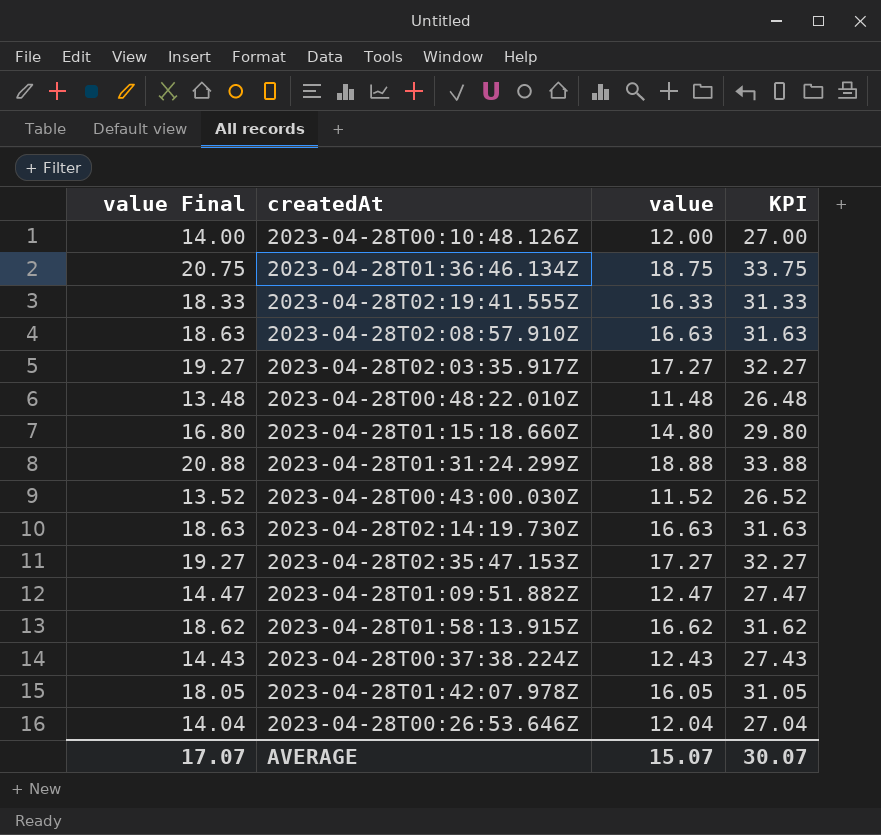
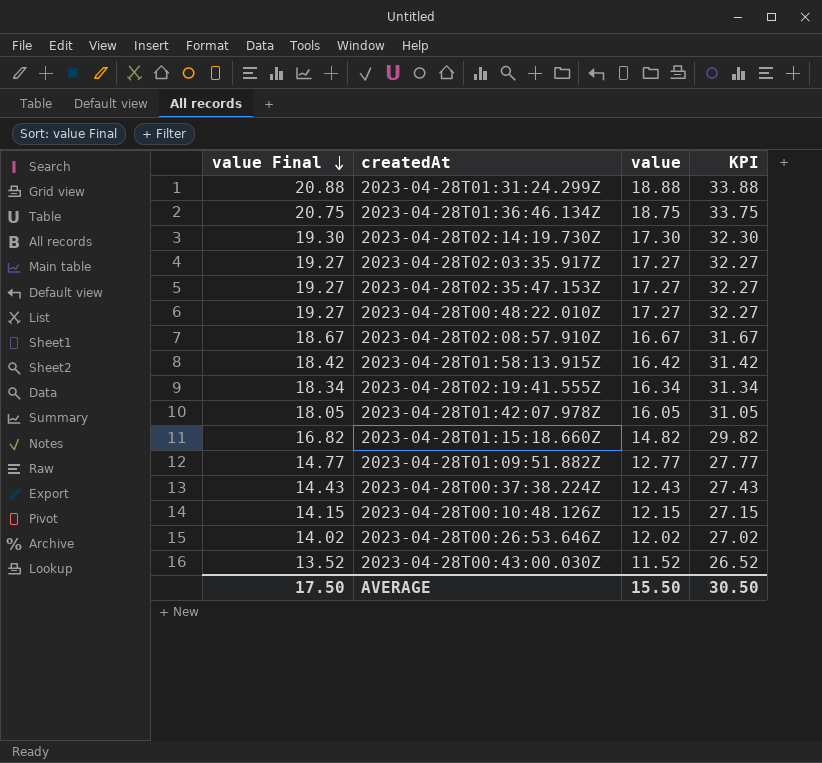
row order: none -> value Final descending
2023-04-28T02:14:19.730Z | value Final: 18.63 -> 19.30
2023-04-28T02:14:19.730Z | value: 16.63 -> 17.30
2023-04-28T02:14:19.730Z | KPI: 31.63 -> 32.30
2023-04-28T00:48:22.010Z | value Final: 13.48 -> 19.27
2023-04-28T00:48:22.010Z | value: 11.48 -> 17.27
2023-04-28T00:48:22.010Z | KPI: 26.48 -> 32.27
2023-04-28T02:08:57.910Z | value Final: 18.63 -> 18.67
2023-04-28T02:08:57.910Z | value: 16.63 -> 16.67
2023-04-28T02:08:57.910Z | KPI: 31.63 -> 31.67
2023-04-28T01:58:13.915Z | value Final: 18.62 -> 18.42
2023-04-28T01:58:13.915Z | value: 16.62 -> 16.42
2023-04-28T01:58:13.915Z | KPI: 31.62 -> 31.42
2023-04-28T02:19:41.555Z | value Final: 18.33 -> 18.34
2023-04-28T02:19:41.555Z | value: 16.33 -> 16.34
2023-04-28T02:19:41.555Z | KPI: 31.33 -> 31.34
2023-04-28T01:15:18.660Z | value Final: 16.80 -> 16.82
2023-04-28T01:15:18.660Z | value: 14.80 -> 14.82
2023-04-28T01:15:18.660Z | KPI: 29.80 -> 29.82
2023-04-28T01:09:51.882Z | value Final: 14.47 -> 14.77
2023-04-28T01:09:51.882Z | value: 12.47 -> 12.77
2023-04-28T01:09:51.882Z | KPI: 27.47 -> 27.77
2023-04-28T00:10:48.126Z | value Final: 14.00 -> 14.15
2023-04-28T00:10:48.126Z | value: 12.00 -> 12.15
2023-04-28T00:10:48.126Z | KPI: 27.00 -> 27.15
2023-04-28T00:26:53.646Z | value Final: 14.04 -> 14.02
2023-04-28T00:26:53.646Z | value: 12.04 -> 12.02
2023-04-28T00:26:53.646Z | KPI: 27.04 -> 27.02
AVERAGE | value Final: 17.07 -> 17.50
AVERAGE | value: 15.07 -> 15.50
AVERAGE | KPI: 30.07 -> 30.50

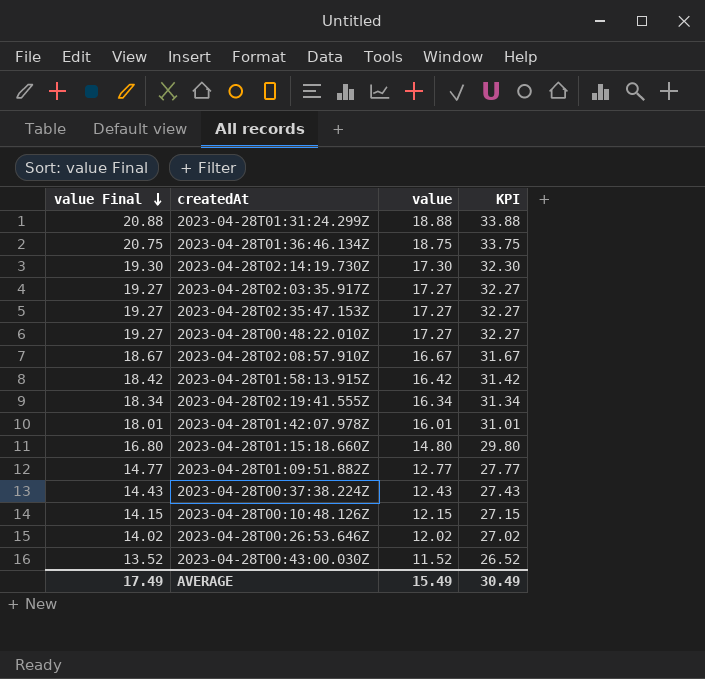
2023-04-28T01:42:07.978Z | value Final: 18.05 -> 18.01
2023-04-28T01:42:07.978Z | value: 16.05 -> 16.01
2023-04-28T01:42:07.978Z | KPI: 31.05 -> 31.01
2023-04-28T01:15:18.660Z | value Final: 16.82 -> 16.80
2023-04-28T01:15:18.660Z | value: 14.82 -> 14.80
2023-04-28T01:15:18.660Z | KPI: 29.82 -> 29.80
AVERAGE | value Final: 17.50 -> 17.49
AVERAGE | value: 15.50 -> 15.49
AVERAGE | KPI: 30.50 -> 30.49

